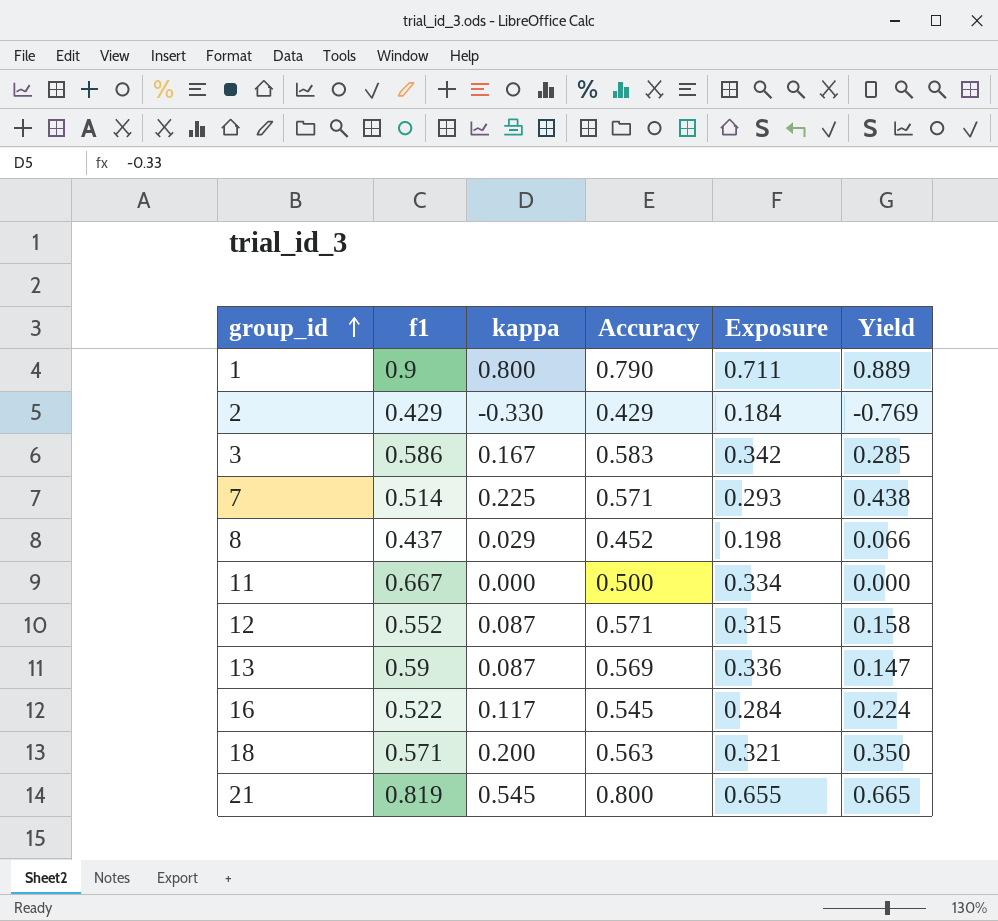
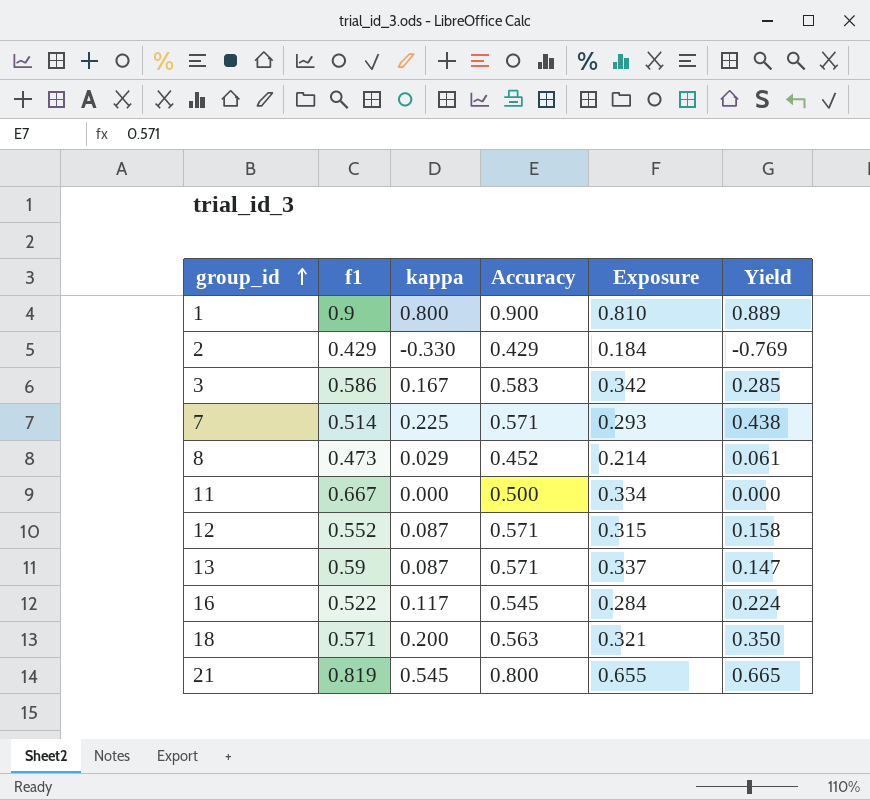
1 | Accuracy: 0.790 -> 0.900
1 | Exposure: 0.711 -> 0.810
8 | f1: 0.437 -> 0.473
8 | Exposure: 0.198 -> 0.214
8 | Yield: 0.066 -> 0.061
13 | Accuracy: 0.569 -> 0.571
13 | Exposure: 0.336 -> 0.337

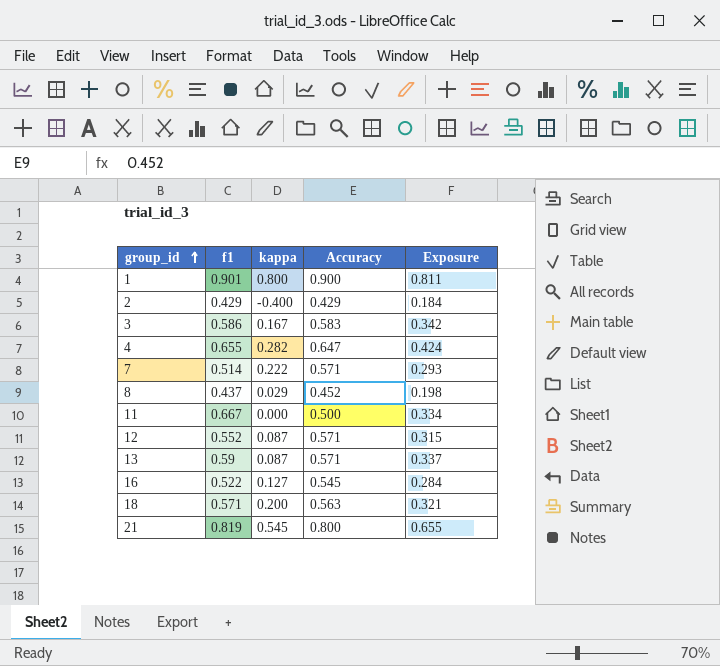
column Yield | formula: [kappa] / [f1] -> none
1 | f1: 0.9 -> 0.901
1 | Exposure: 0.810 -> 0.811
2 | kappa: -0.330 -> -0.400
row 4: none -> 0.655 | 0.282 | 0.647 | 0.424
7 | kappa: 0.225 -> 0.222
8 | f1: 0.473 -> 0.437
8 | Exposure: 0.214 -> 0.198
16 | kappa: 0.117 -> 0.127

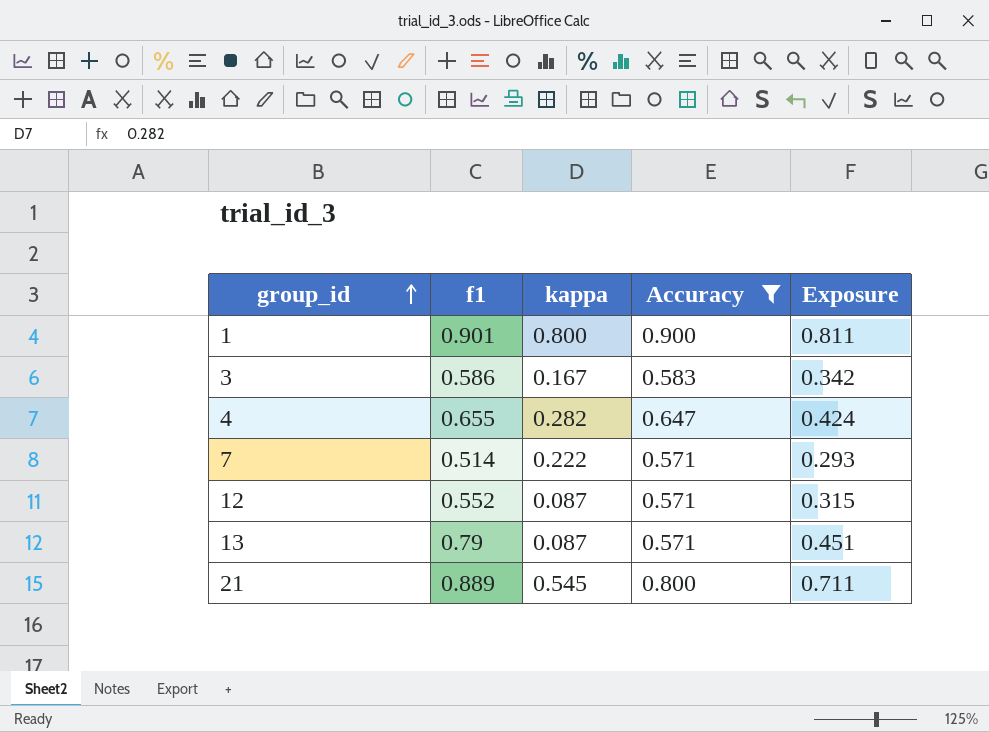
filter: none -> Accuracy >= 0.571
13 | f1: 0.59 -> 0.79
13 | Exposure: 0.337 -> 0.451
21 | f1: 0.819 -> 0.889
21 | Exposure: 0.655 -> 0.711

